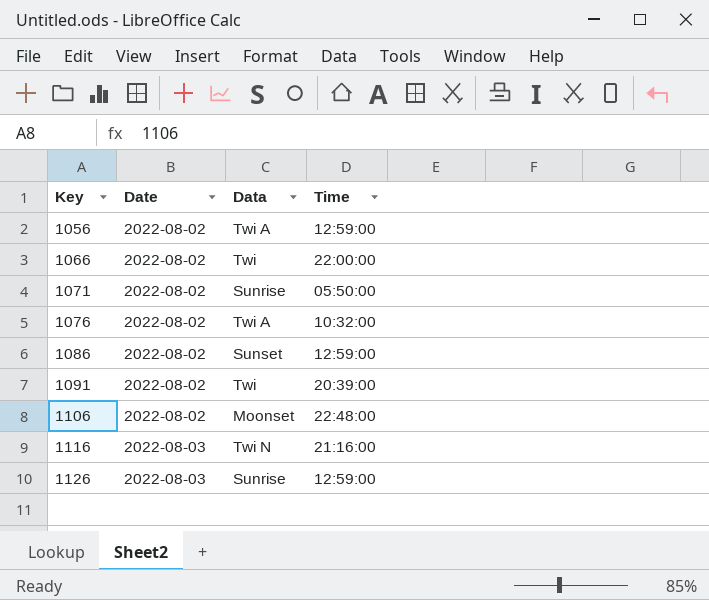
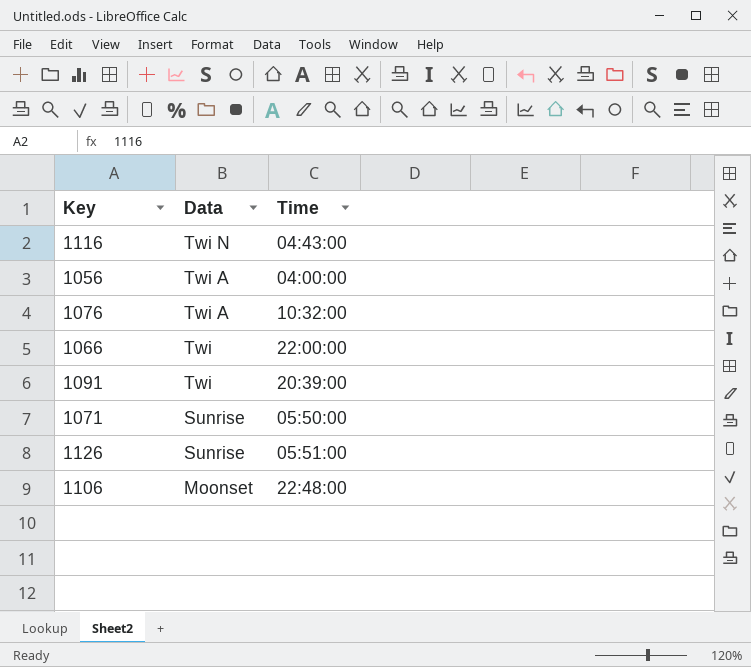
row order: Key ascending -> Data descending
column Date | position: 2 -> none
row 1086: 2022-08-02 | Sunset | 12:59:00 -> none
1116 | Time: 21:16:00 -> 04:43:00
1056 | Time: 12:59:00 -> 04:00:00
1126 | Time: 12:59:00 -> 05:51:00

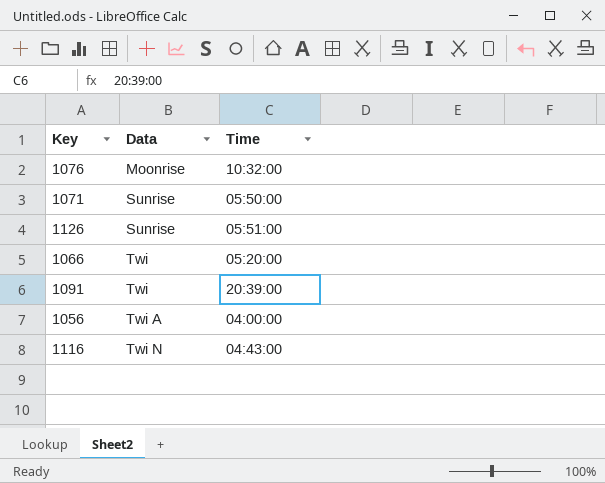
row order: Data descending -> Data ascending
row 1106: Moonset | 22:48:00 -> none
1076 | Data: Twi A -> Moonrise
1066 | Time: 22:00:00 -> 05:20:00

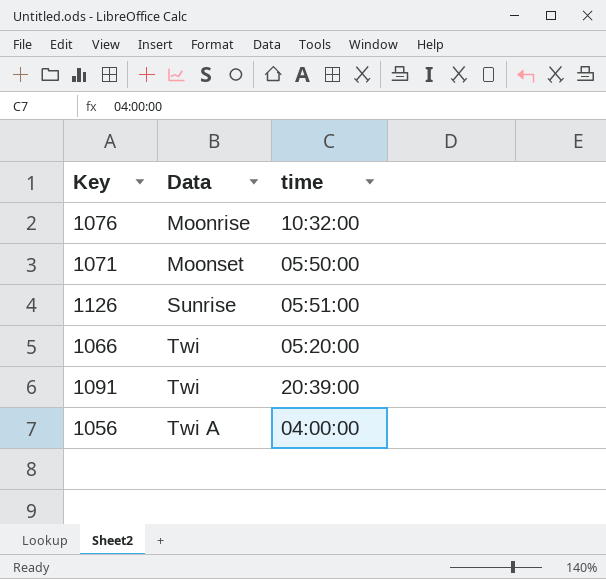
column name: Time -> time
row 1116: Twi N | 04:43:00 -> none
1071 | Data: Sunrise -> Moonset

